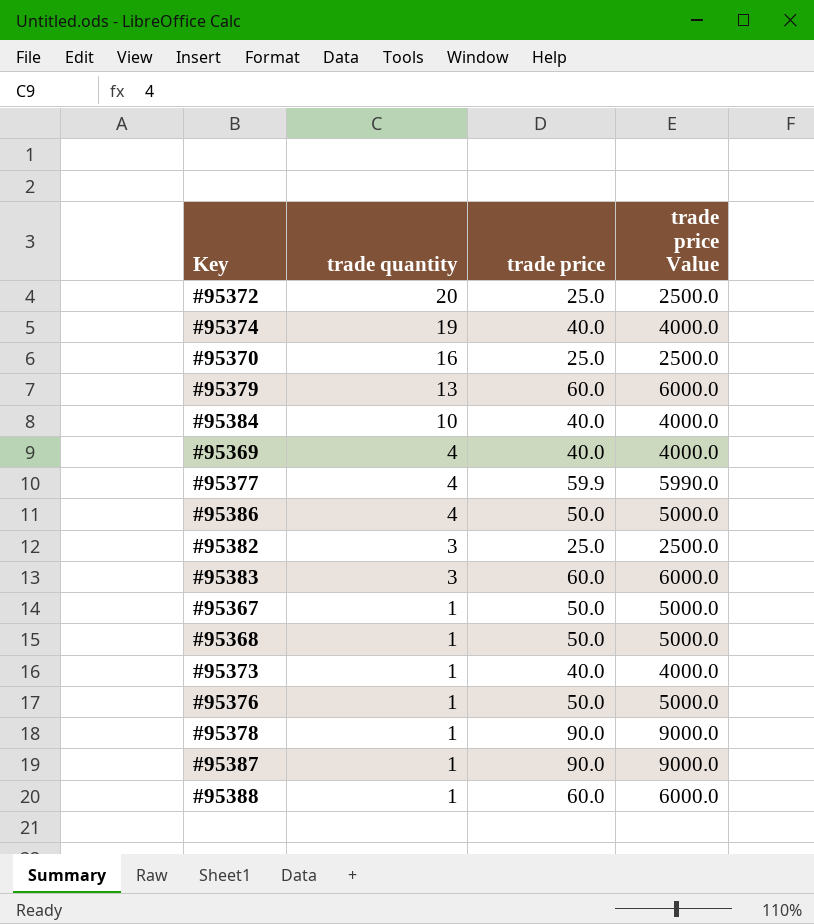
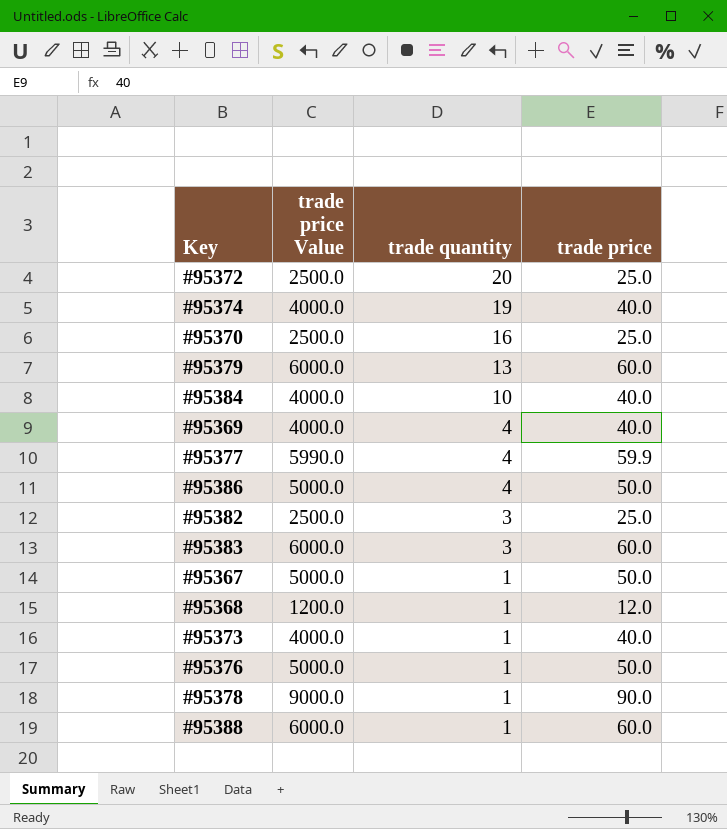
column trade price Value | position: 4 -> 2
row #95387: 1 | 90.0 | 9000.0 -> none
#95368 | trade price Value: 5000.0 -> 1200.0
#95368 | trade price: 50.0 -> 12.0

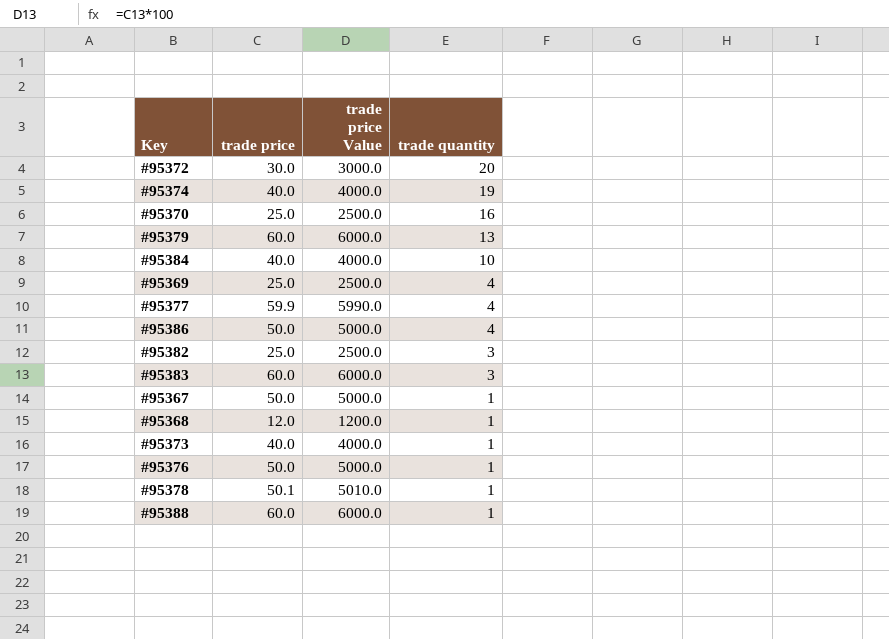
column trade price | position: 4 -> 2
#95372 | trade price: 25.0 -> 30.0
#95372 | trade price Value: 2500.0 -> 3000.0
#95369 | trade price: 40.0 -> 25.0
#95369 | trade price Value: 4000.0 -> 2500.0
#95378 | trade price: 90.0 -> 50.1
#95378 | trade price Value: 9000.0 -> 5010.0

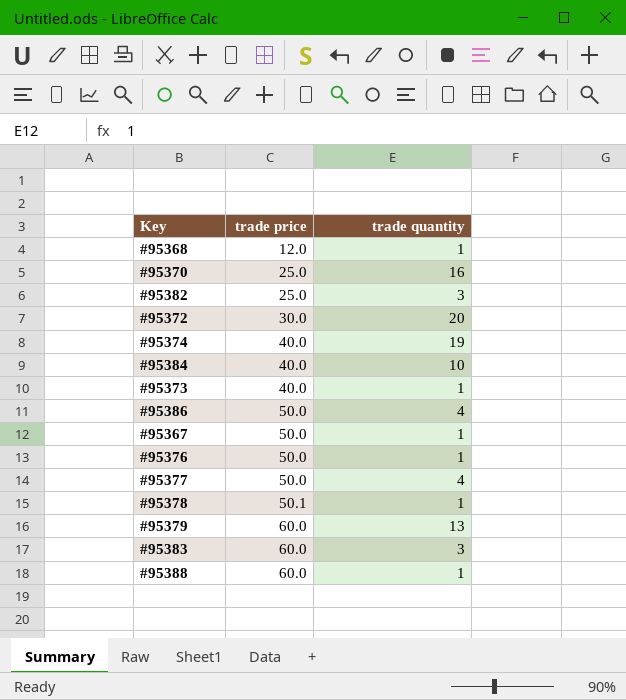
row order: trade quantity descending -> trade price ascending
column trade price Value | formula: [trade price] * 100 -> none
row #95369: 25.0 | 2500.0 | 4 -> none
#95377 | trade price: 59.9 -> 50.0

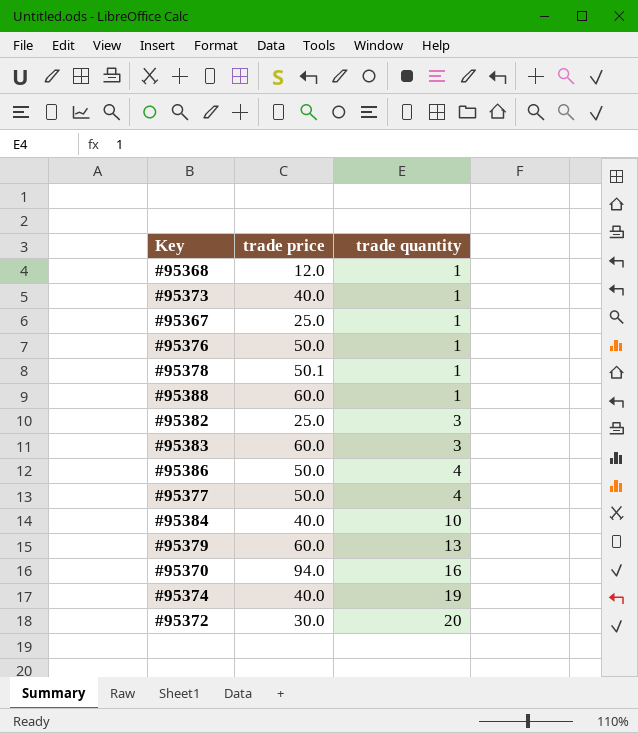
row order: trade price ascending -> trade quantity ascending
#95367 | trade price: 50.0 -> 25.0
#95370 | trade price: 25.0 -> 94.0

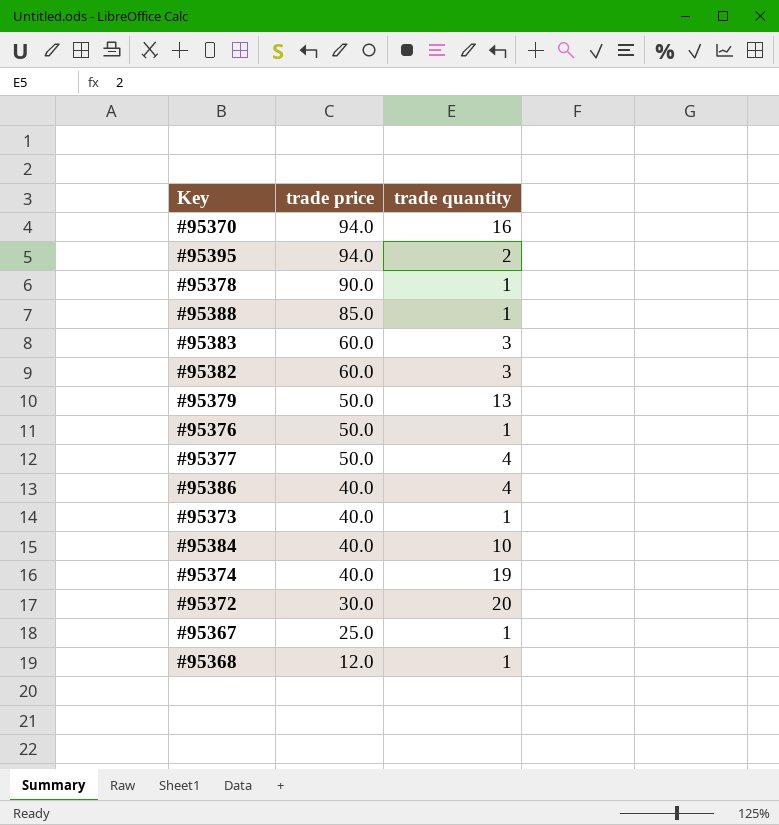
row order: trade quantity ascending -> trade price descending
row #95395: none -> 94.0 | 2
#95378 | trade price: 50.1 -> 90.0
#95388 | trade price: 60.0 -> 85.0
#95382 | trade price: 25.0 -> 60.0
#95379 | trade price: 60.0 -> 50.0
#95386 | trade price: 50.0 -> 40.0

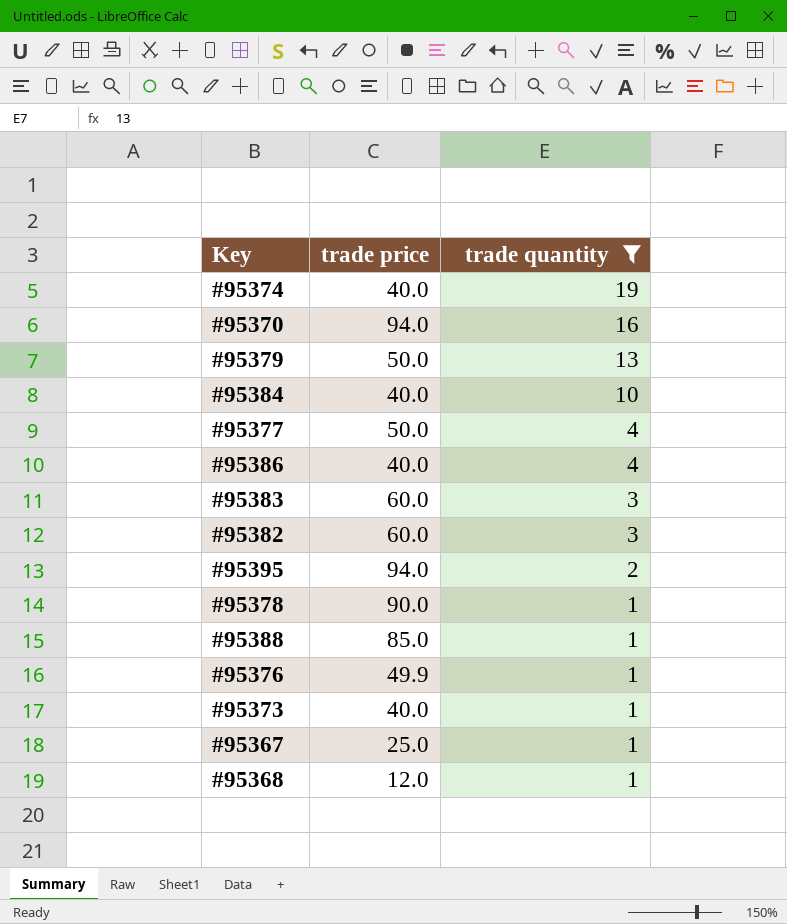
filter: none -> trade quantity != 20
row order: trade price descending -> trade quantity descending
#95376 | trade price: 50.0 -> 49.9

